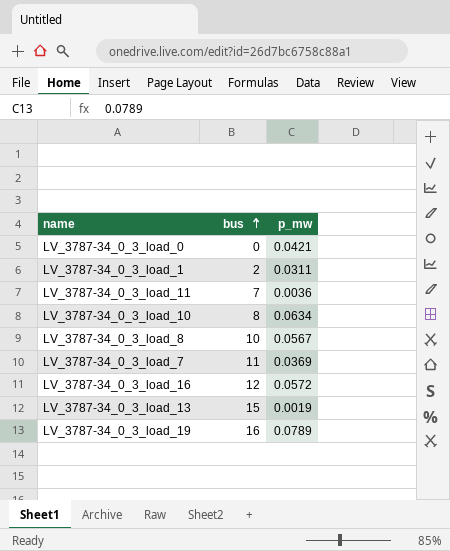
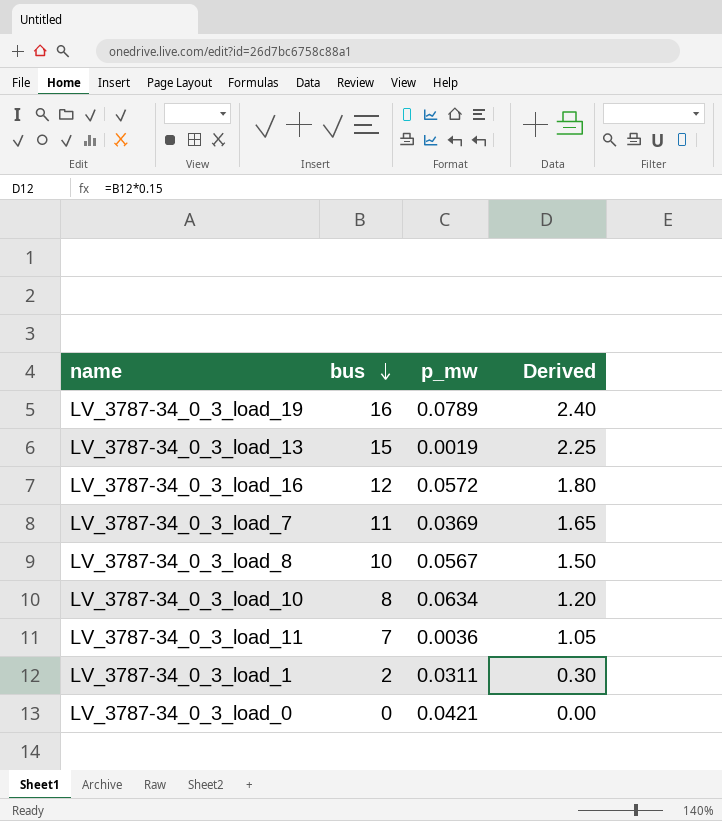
row order: bus ascending -> bus descending
column Derived | formula: none -> [bus] * 0.15

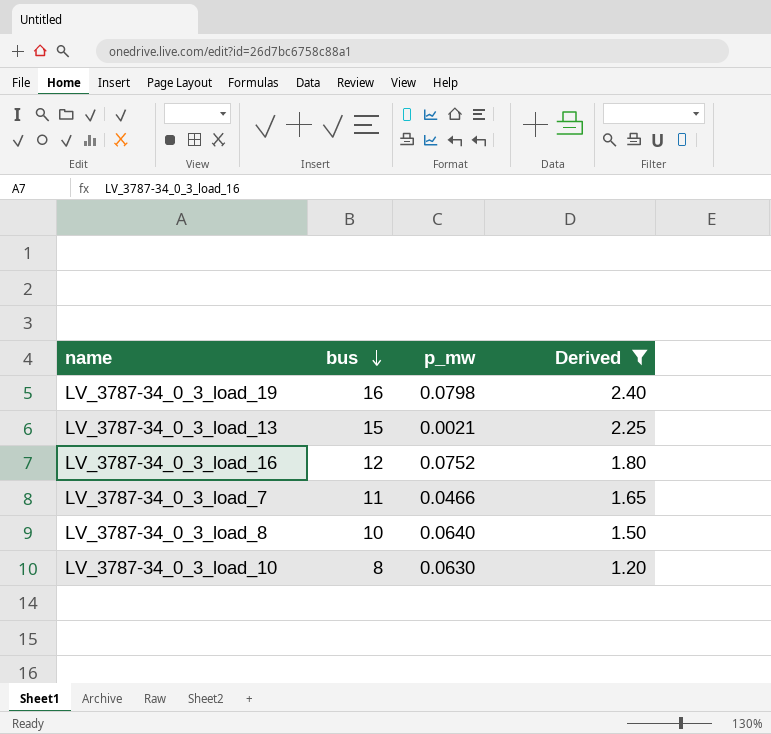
filter: none -> Derived >= 1.20
LV_3787-34_0_3_load_19 | p_mw: 0.0789 -> 0.0798
LV_3787-34_0_3_load_13 | p_mw: 0.0019 -> 0.0021
LV_3787-34_0_3_load_16 | p_mw: 0.0572 -> 0.0752
LV_3787-34_0_3_load_7 | p_mw: 0.0369 -> 0.0466
LV_3787-34_0_3_load_8 | p_mw: 0.0567 -> 0.0640
LV_3787-34_0_3_load_10 | p_mw: 0.0634 -> 0.0630

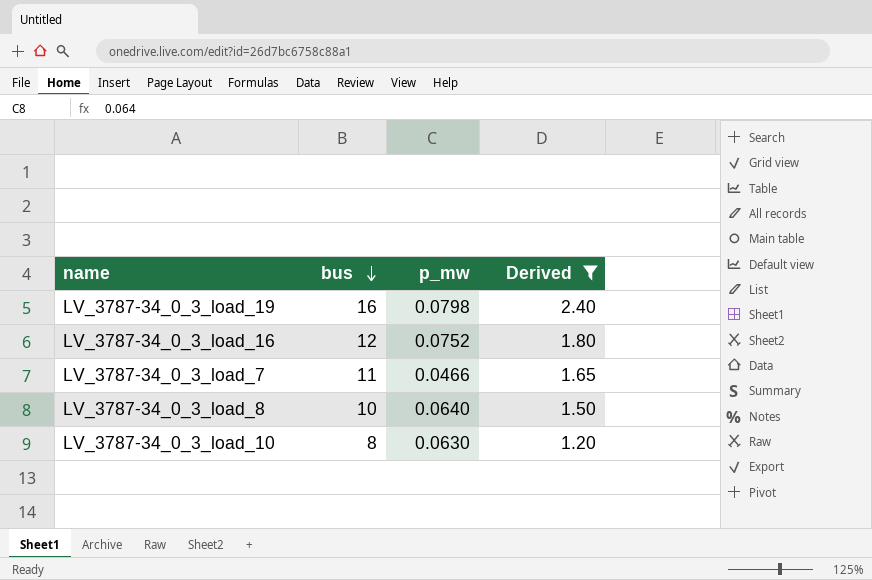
row LV_3787-34_0_3_load_13: 15 | 0.0021 | 2.25 -> none

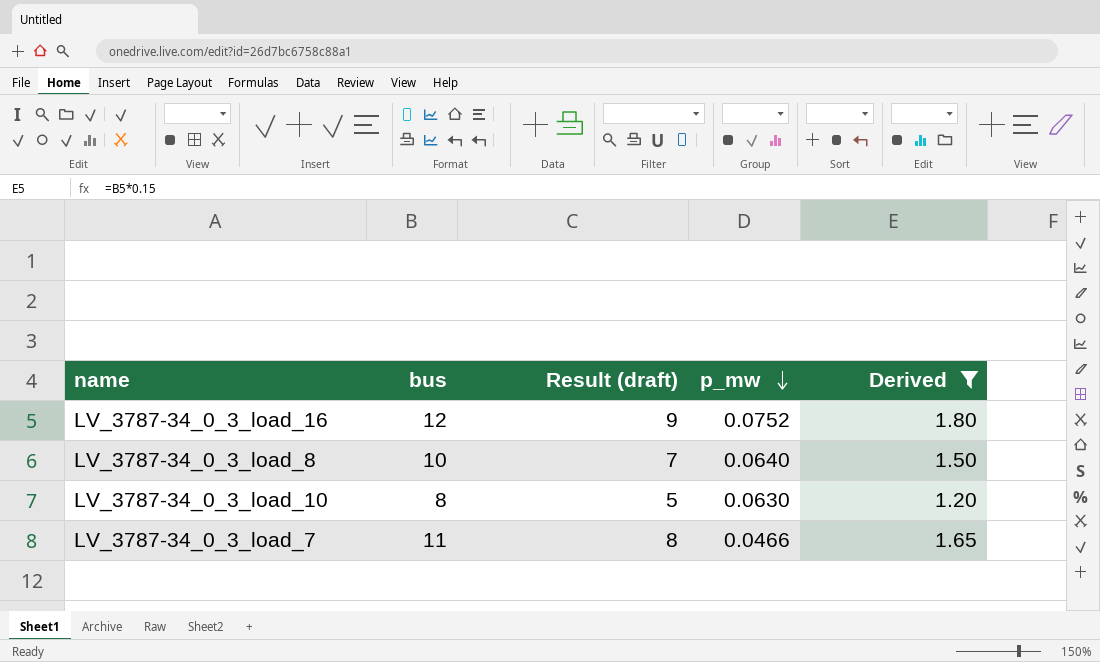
row order: bus descending -> p_mw descending
column Result (draft) | formula: none -> [bus] - 3
row LV_3787-34_0_3_load_19: 16 | 0.0798 | 2.40 -> none

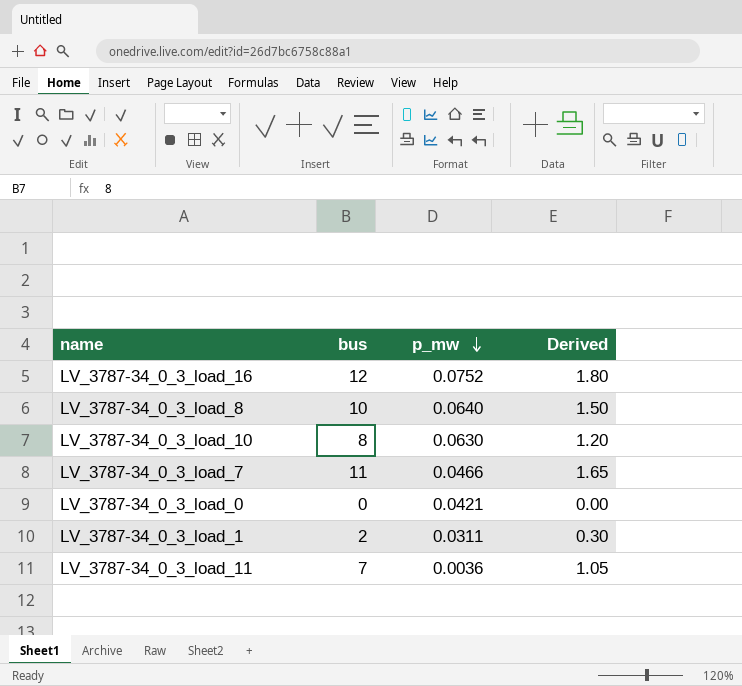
filter: Derived >= 1.20 -> none
column Result (draft) | formula: [bus] - 3 -> none

